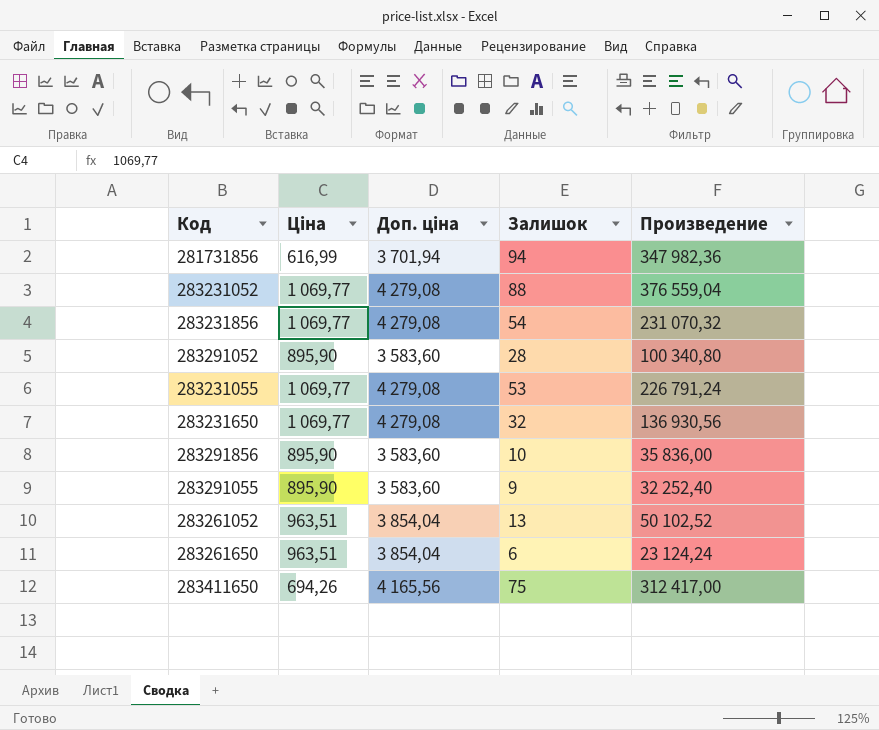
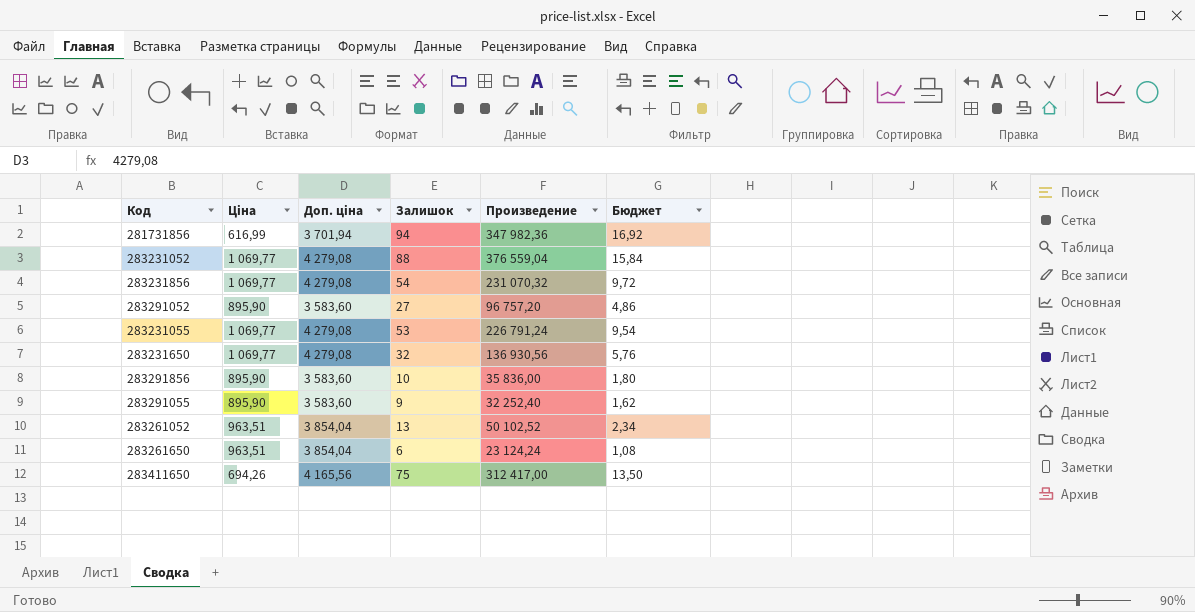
column Бюджет | formula: none -> [Залишок] * 0,18
283291052 | Залишок: 28 -> 27
283291052 | Произведение: 100 340,80 -> 96 757,20

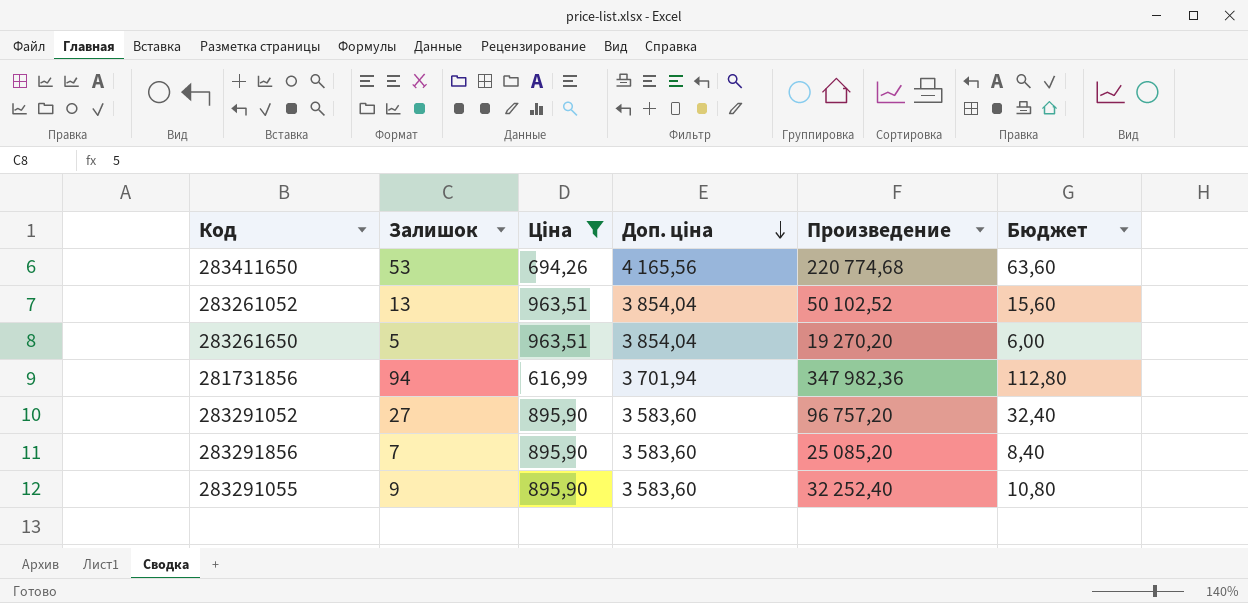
filter: none -> Ціна != 1 069,77
row order: none -> Доп. ціна descending
column Залишок | position: 4 -> 2
column Бюджет | formula: [Залишок] * 0,18 -> [Залишок] * 1,2
283411650 | Залишок: 75 -> 53
283411650 | Произведение: 312 417,00 -> 220 774,68
283261650 | Залишок: 6 -> 5
283261650 | Произведение: 23 124,24 -> 19 270,20
283291856 | Залишок: 10 -> 7
283291856 | Произведение: 35 836,00 -> 25 085,20

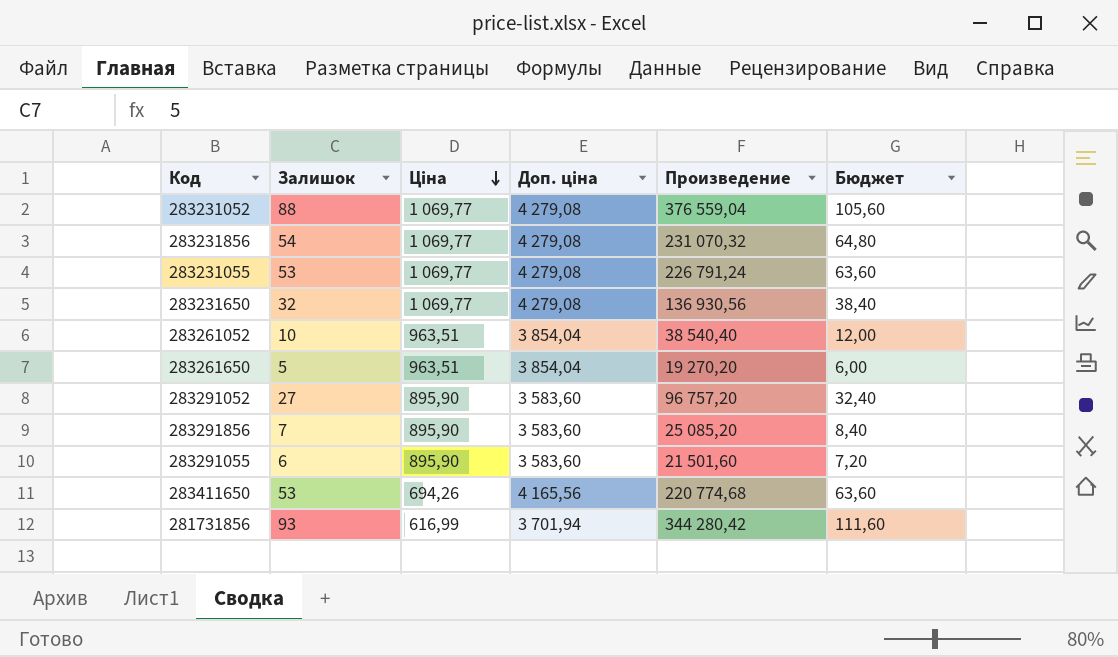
filter: Ціна != 1 069,77 -> none
row order: Доп. ціна descending -> Ціна descending
283261052 | Залишок: 13 -> 10
283261052 | Произведение: 50 102,52 -> 38 540,40
283261052 | Бюджет: 15,60 -> 12,00
283291055 | Залишок: 9 -> 6
283291055 | Произведение: 32 252,40 -> 21 501,60
283291055 | Бюджет: 10,80 -> 7,20
281731856 | Залишок: 94 -> 93
281731856 | Произведение: 347 982,36 -> 344 280,42
281731856 | Бюджет: 112,80 -> 111,60

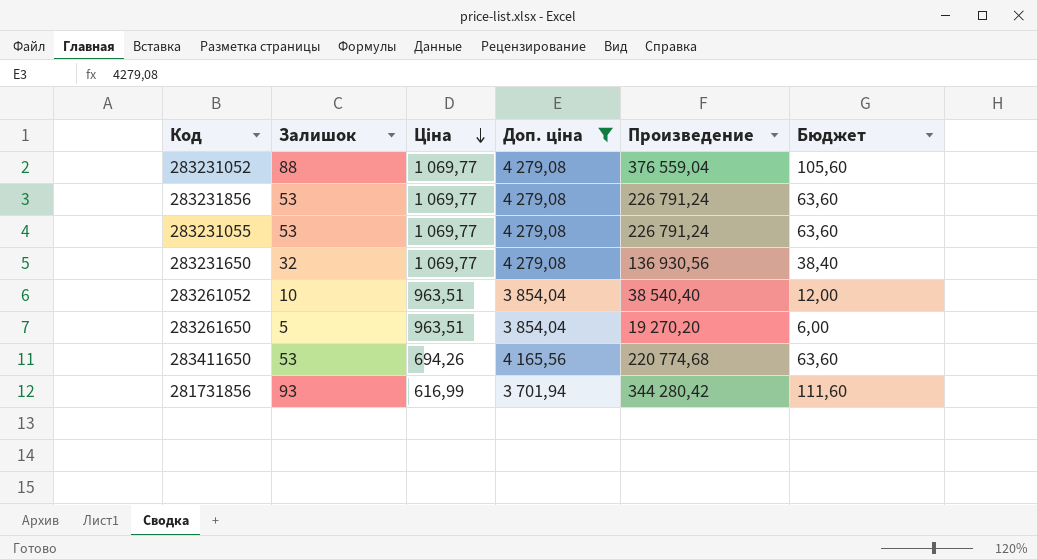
filter: none -> Доп. ціна != 3 583,60
283231856 | Залишок: 54 -> 53
283231856 | Произведение: 231 070,32 -> 226 791,24
283231856 | Бюджет: 64,80 -> 63,60

